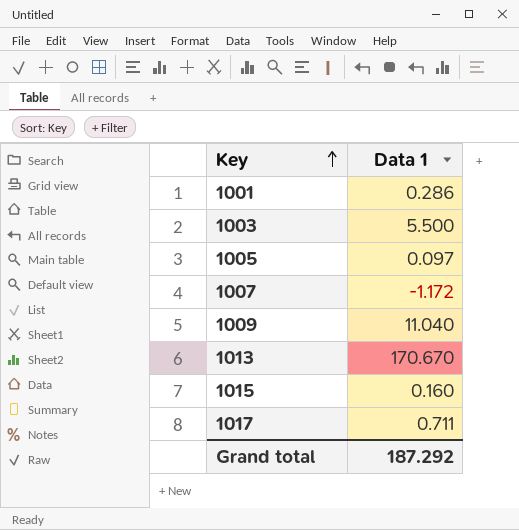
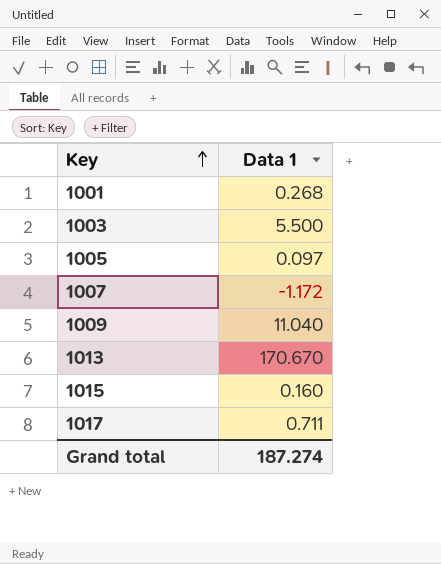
1001 | Data 1: 0.286 -> 0.268
Grand total | Data 1: 187.292 -> 187.274

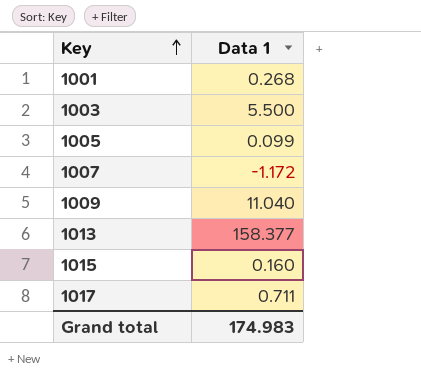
1005 | Data 1: 0.097 -> 0.099
1013 | Data 1: 170.670 -> 158.377
Grand total | Data 1: 187.274 -> 174.983

